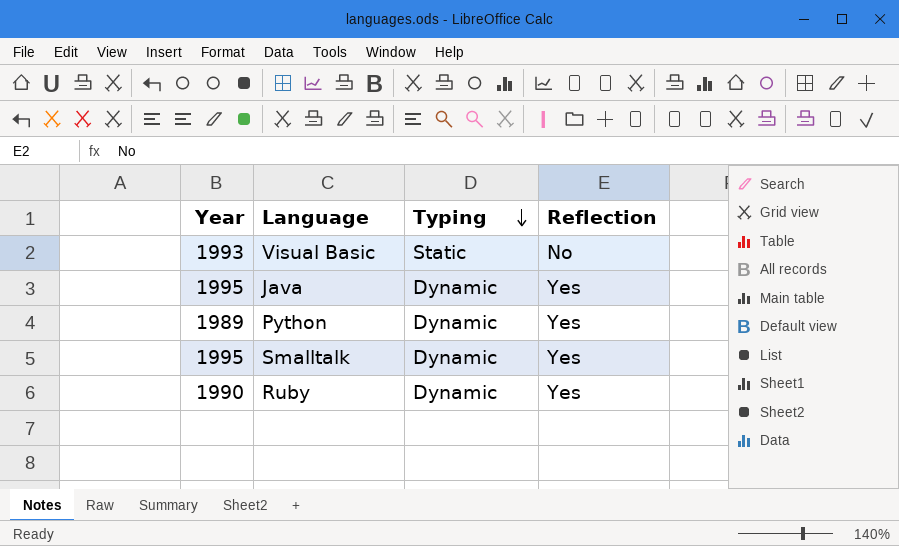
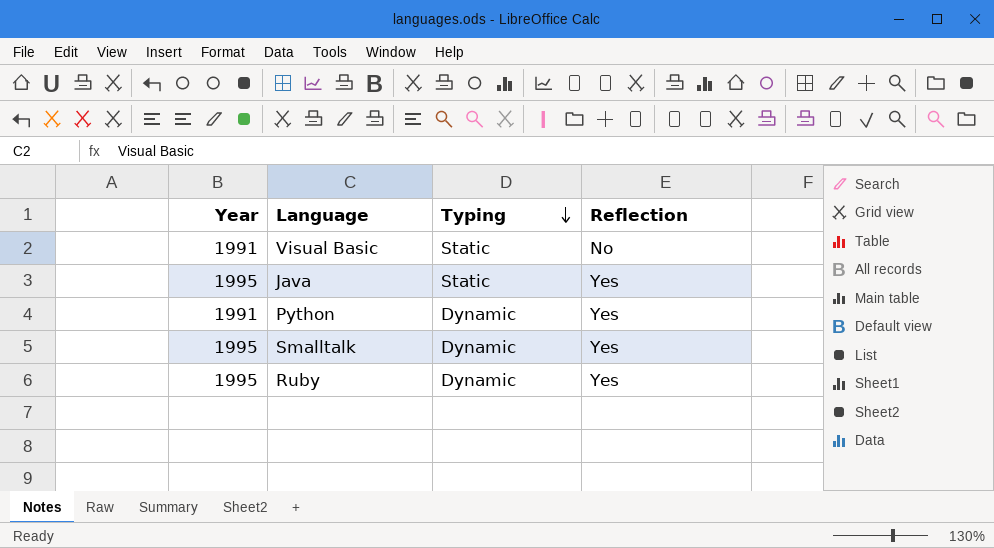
Visual Basic | Year: 1993 -> 1991
Java | Typing: Dynamic -> Static
Python | Year: 1989 -> 1991
Ruby | Year: 1990 -> 1995

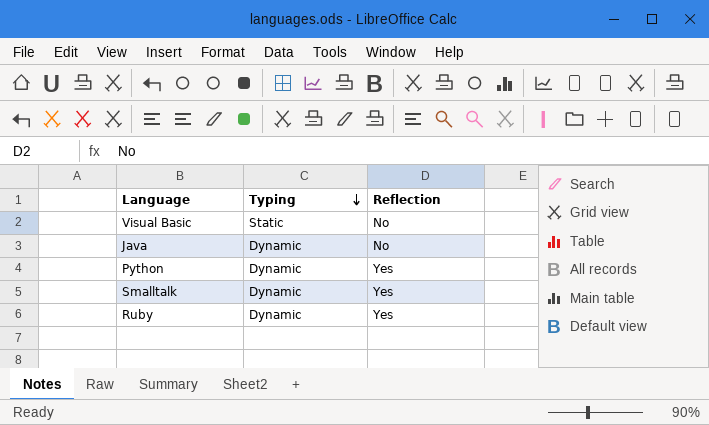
column Year | position: 1 -> none
Java | Typing: Static -> Dynamic
Java | Reflection: Yes -> No

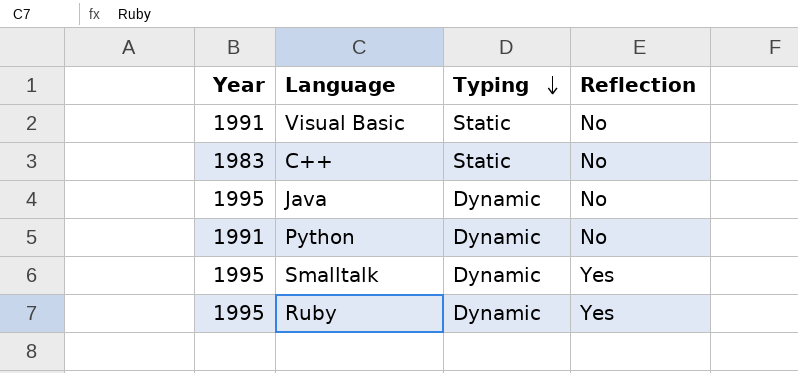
column Year | position: none -> 1
row C++: none -> 1983 | Static | No
Python | Reflection: Yes -> No

